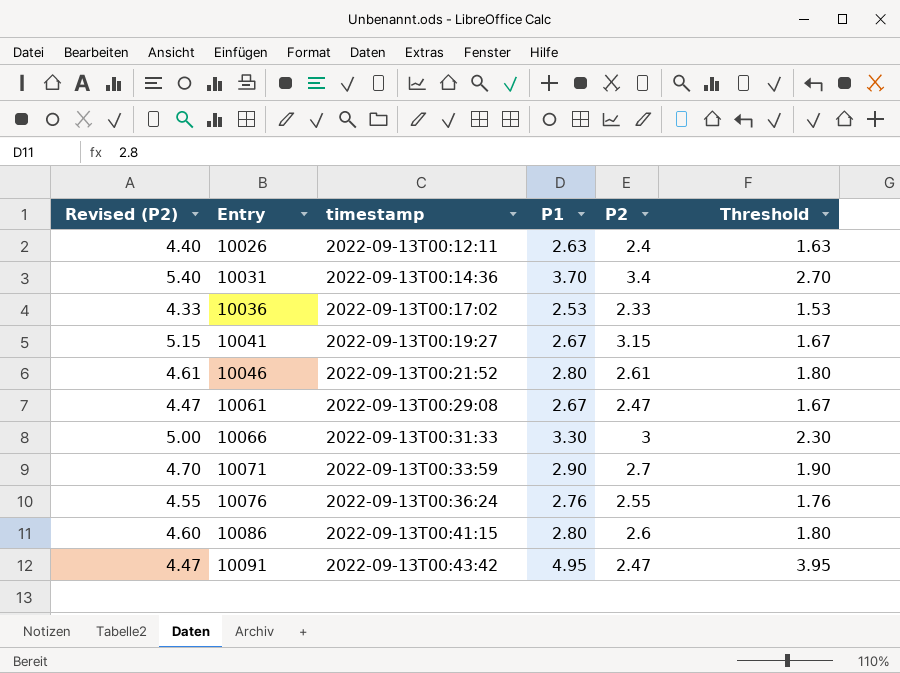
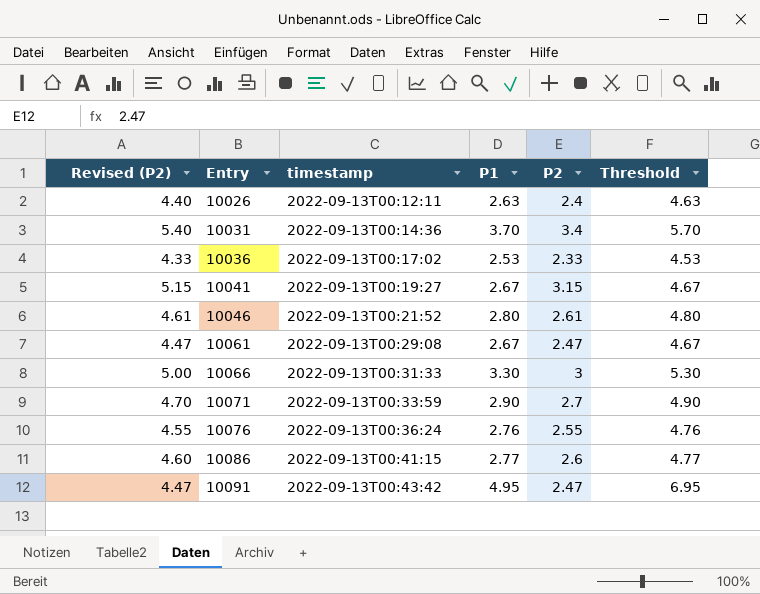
column Threshold | formula: [P1] - 1 -> [P1] + 2
10086 | P1: 2.80 -> 2.77

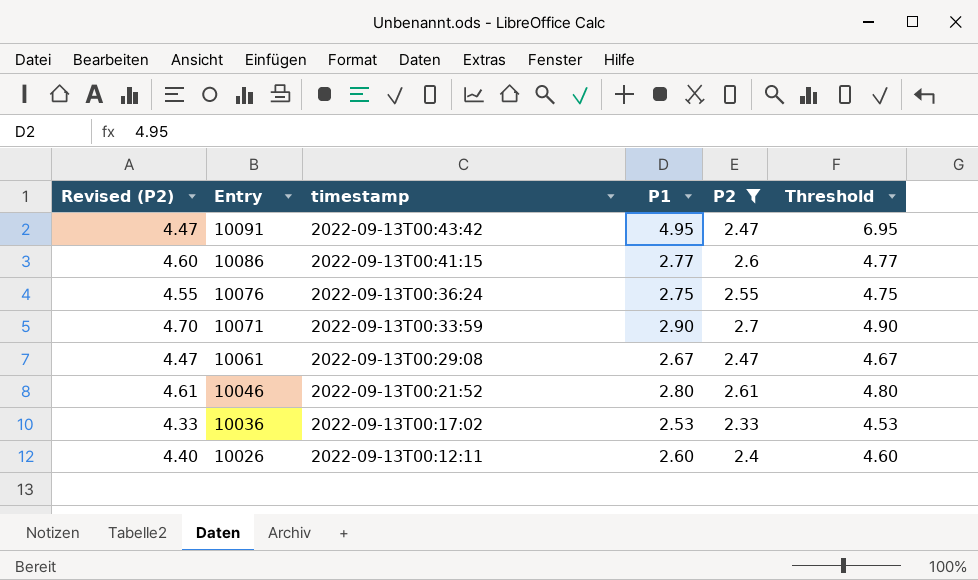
filter: none -> P2 <= 2.7
row order: Entry ascending -> Entry descending
10076 | P1: 2.76 -> 2.75
10076 | Threshold: 4.76 -> 4.75
10026 | P1: 2.63 -> 2.60
10026 | Threshold: 4.63 -> 4.60

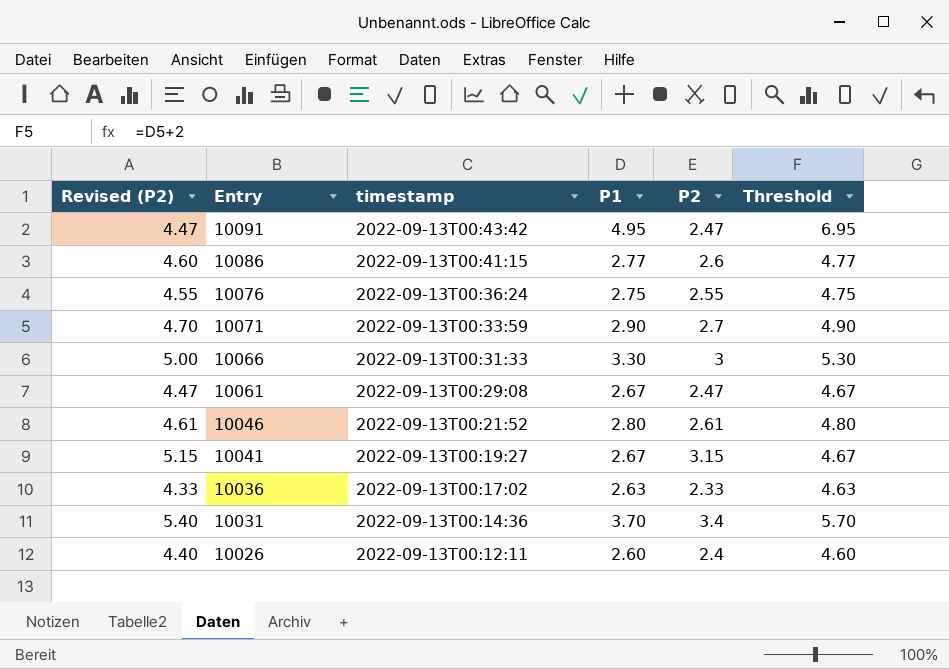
filter: P2 <= 2.7 -> none
10036 | P1: 2.53 -> 2.63
10036 | Threshold: 4.53 -> 4.63

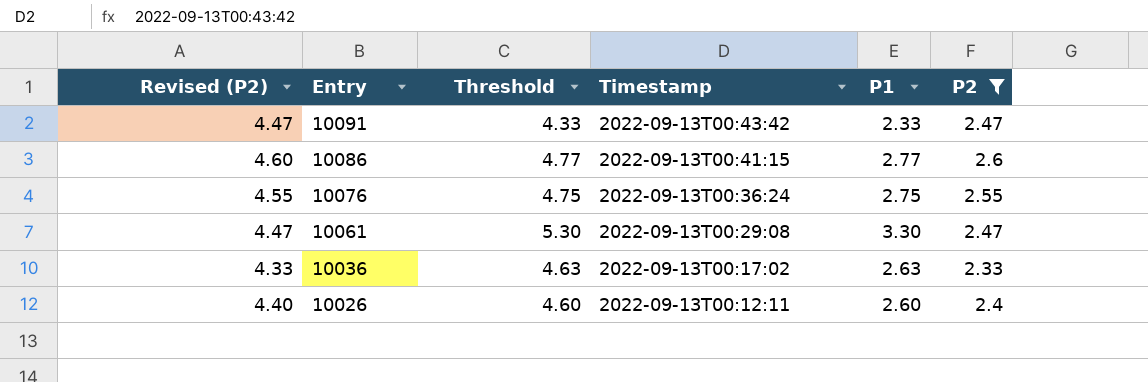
filter: none -> P2 <= 2.6
column Threshold | position: 6 -> 3
column name: timestamp -> Timestamp
10091 | Threshold: 6.95 -> 4.33
10091 | P1: 4.95 -> 2.33
10061 | Threshold: 4.67 -> 5.30
10061 | P1: 2.67 -> 3.30

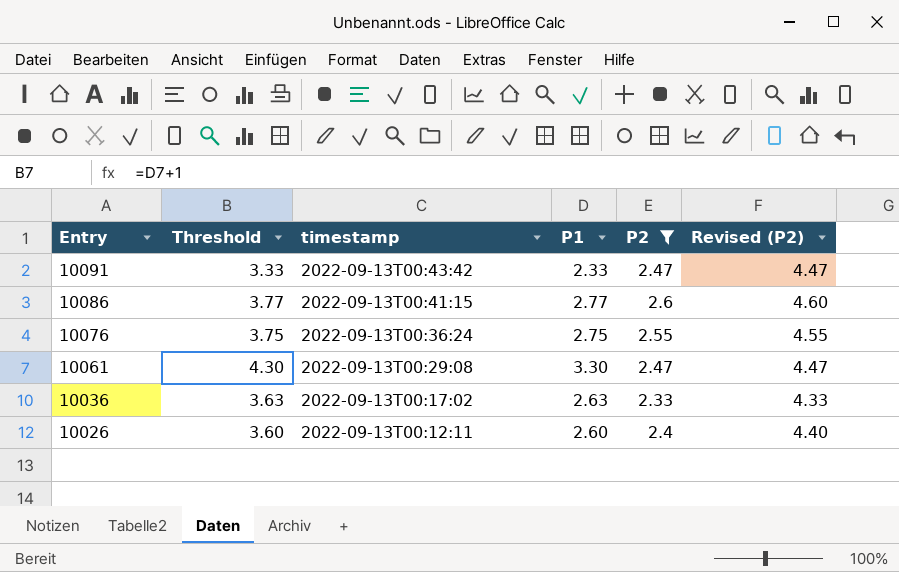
column Threshold | formula: [P1] + 2 -> [P1] + 1
column name: Timestamp -> timestamp
column Revised (P2) | position: 1 -> 6

